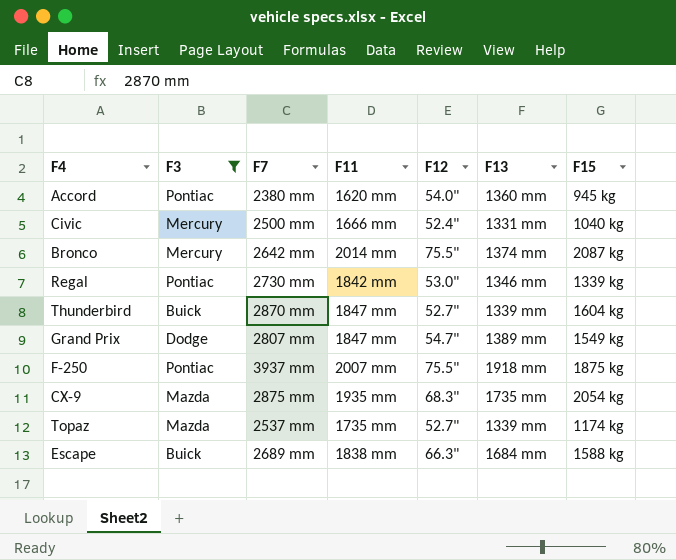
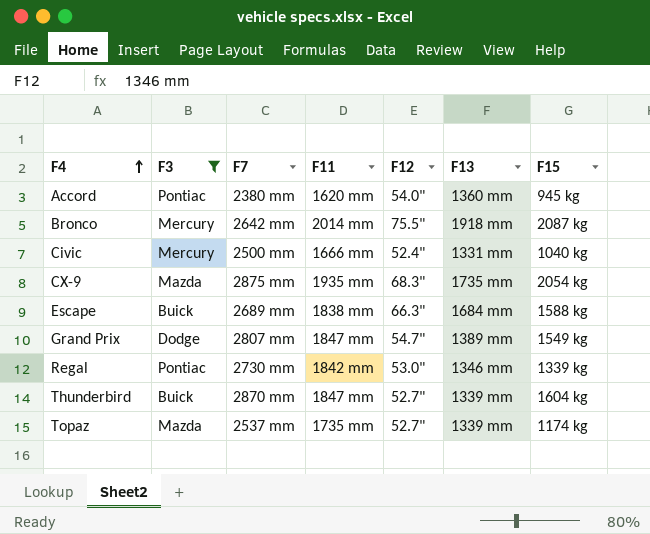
row order: none -> F4 ascending
row F-250: Pontiac | 3937 mm | 2007 mm | 75.5" | 1918 mm | 1875 kg -> none
Bronco | F13: 1374 mm -> 1918 mm

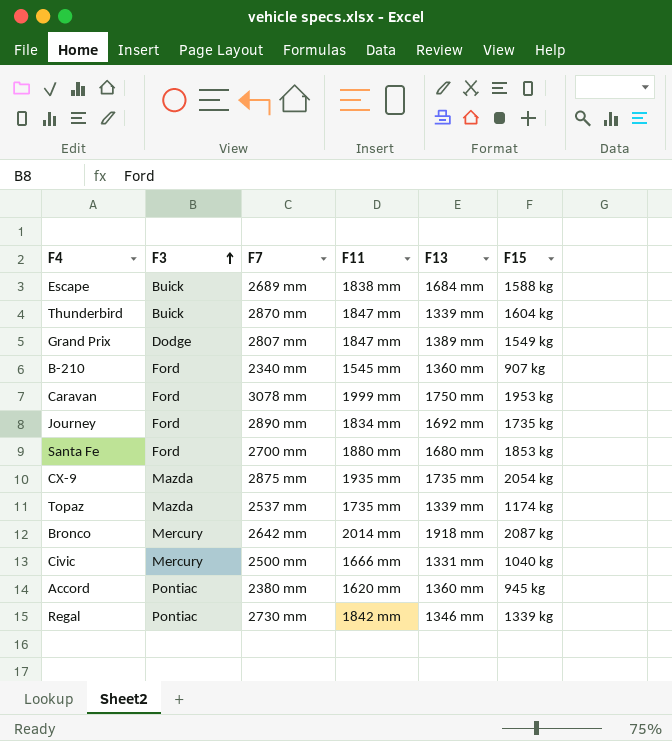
filter: F3 != Ford -> none
row order: F4 ascending -> F3 ascending
column F12 | position: 5 -> none

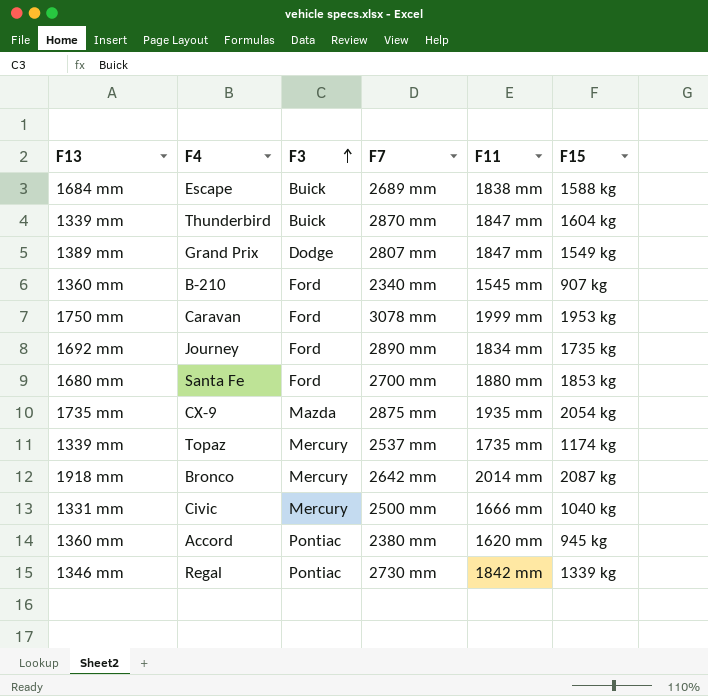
column F13 | position: 5 -> 1
Topaz | F3: Mazda -> Mercury

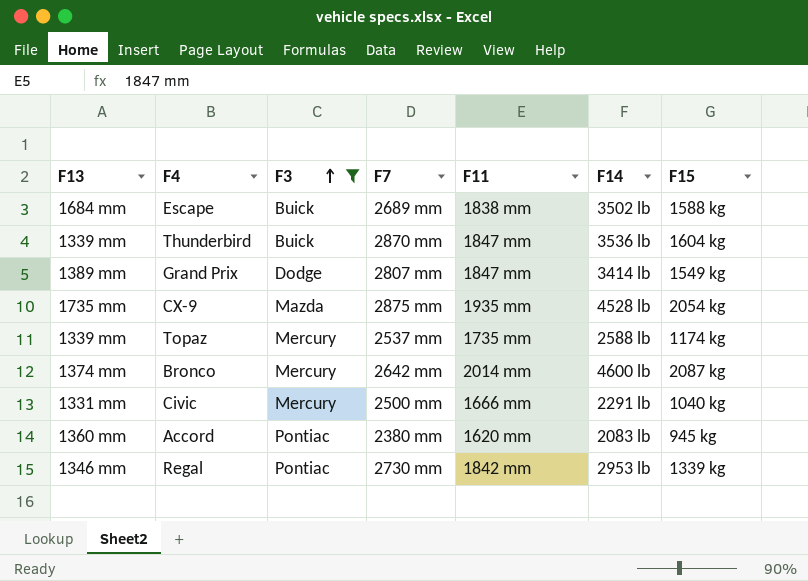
filter: none -> F3 != Ford
column F14 | position: none -> 6
Bronco | F13: 1918 mm -> 1374 mm

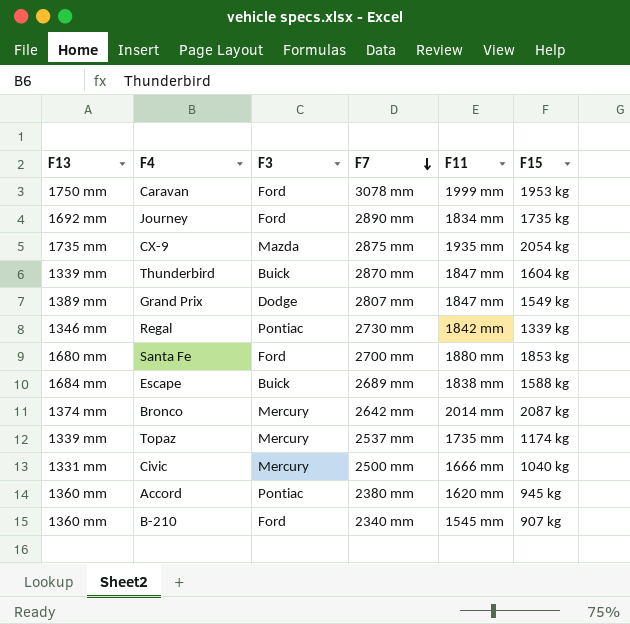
filter: F3 != Ford -> none
row order: F3 ascending -> F7 descending
column F14 | position: 6 -> none

